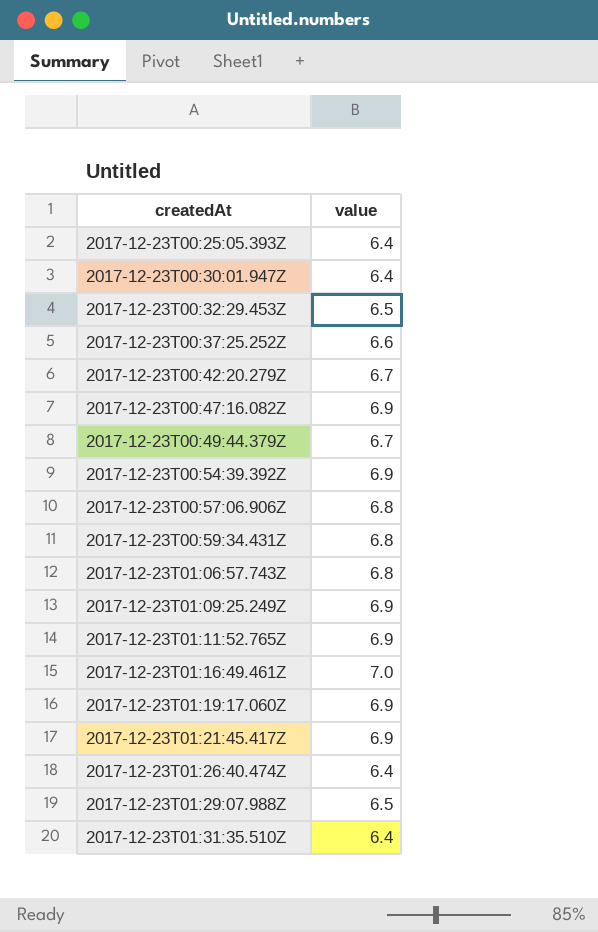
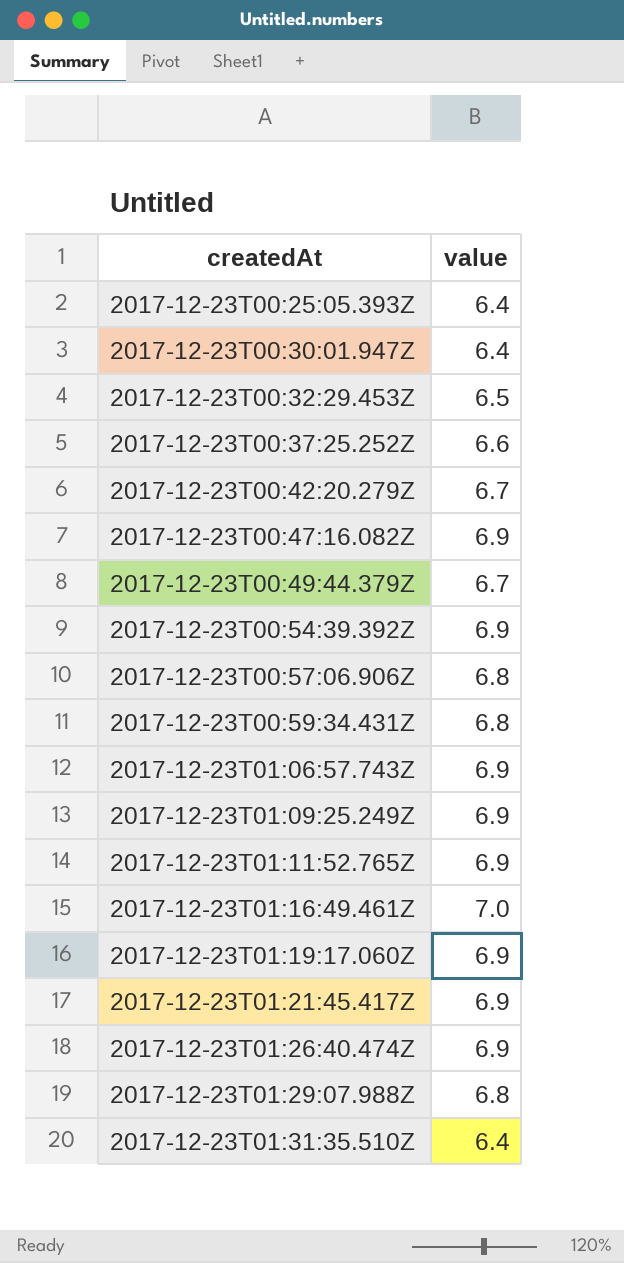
2017-12-23T01:06:57.743Z | value: 6.8 -> 6.9
2017-12-23T01:26:40.474Z | value: 6.4 -> 6.9
2017-12-23T01:29:07.988Z | value: 6.5 -> 6.8

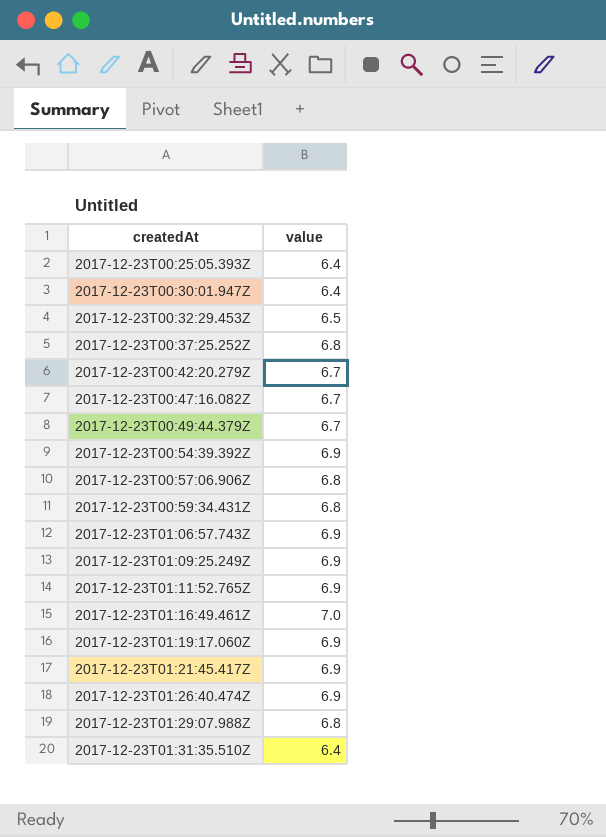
2017-12-23T00:37:25.252Z | value: 6.6 -> 6.8
2017-12-23T00:47:16.082Z | value: 6.9 -> 6.7

